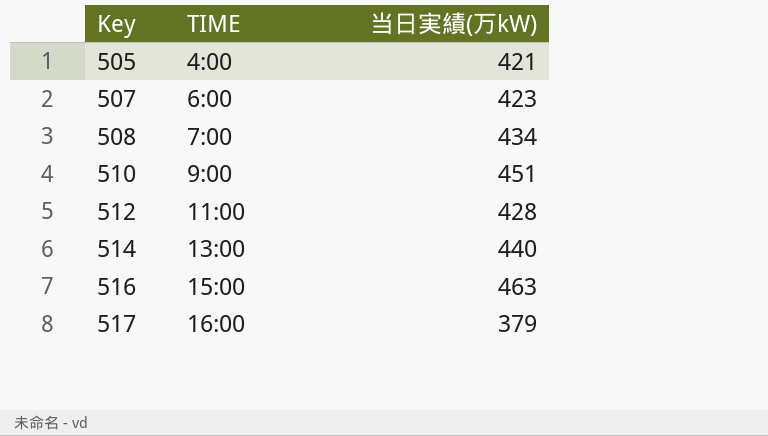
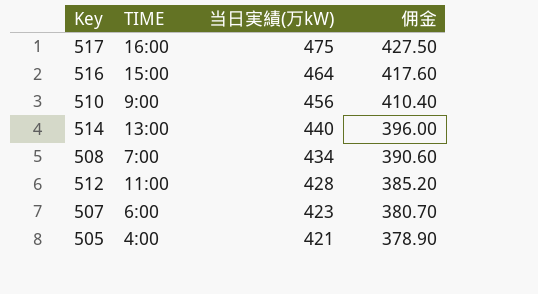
row order: Key ascending -> 当日実績(万kW) descending
column 佣金 | formula: none -> [当日実績(万kW)] * 0.9
517 | 当日実績(万kW): 379 -> 475
516 | 当日実績(万kW): 463 -> 464
510 | 当日実績(万kW): 451 -> 456

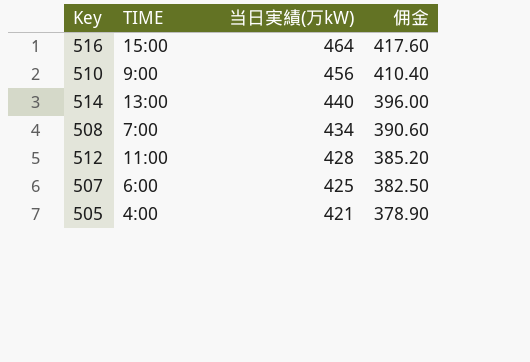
row 517: 16:00 | 475 | 427.50 -> none
507 | 当日実績(万kW): 423 -> 425
507 | 佣金: 380.70 -> 382.50

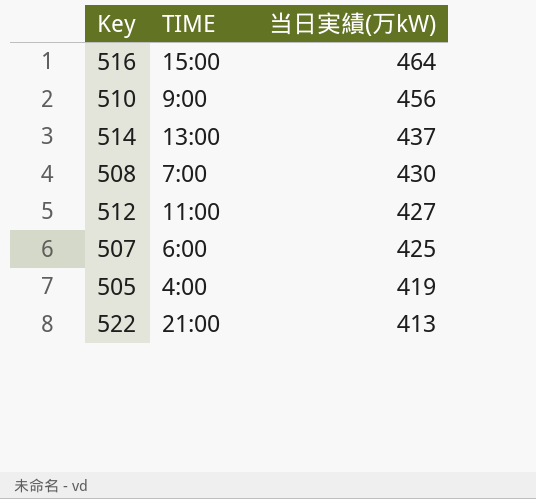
column 佣金 | formula: [当日実績(万kW)] * 0.9 -> none
514 | 当日実績(万kW): 440 -> 437
508 | 当日実績(万kW): 434 -> 430
512 | 当日実績(万kW): 428 -> 427
505 | 当日実績(万kW): 421 -> 419
row 522: none -> 21:00 | 413

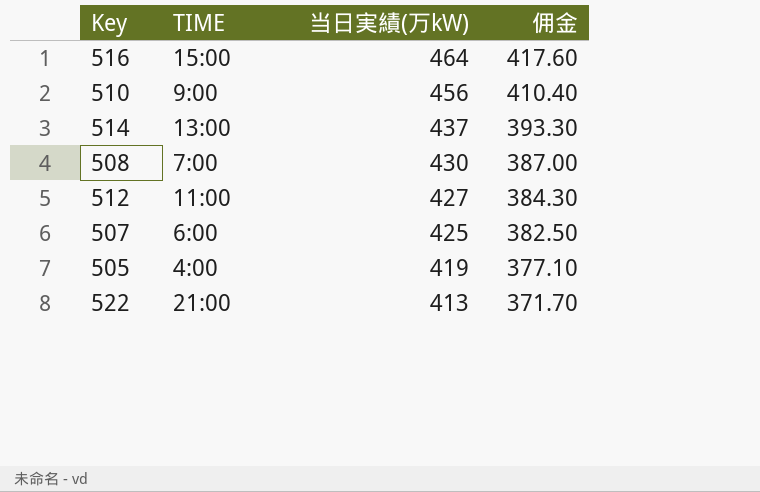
column 佣金 | formula: none -> [当日実績(万kW)] * 0.9

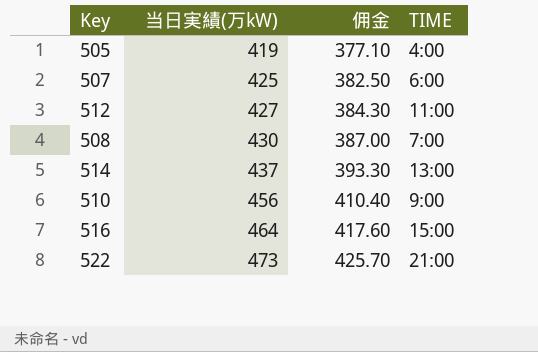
row order: 当日実績(万kW) descending -> 当日実績(万kW) ascending
column TIME | position: 2 -> 4
522 | 当日実績(万kW): 413 -> 473
522 | 佣金: 371.70 -> 425.70

